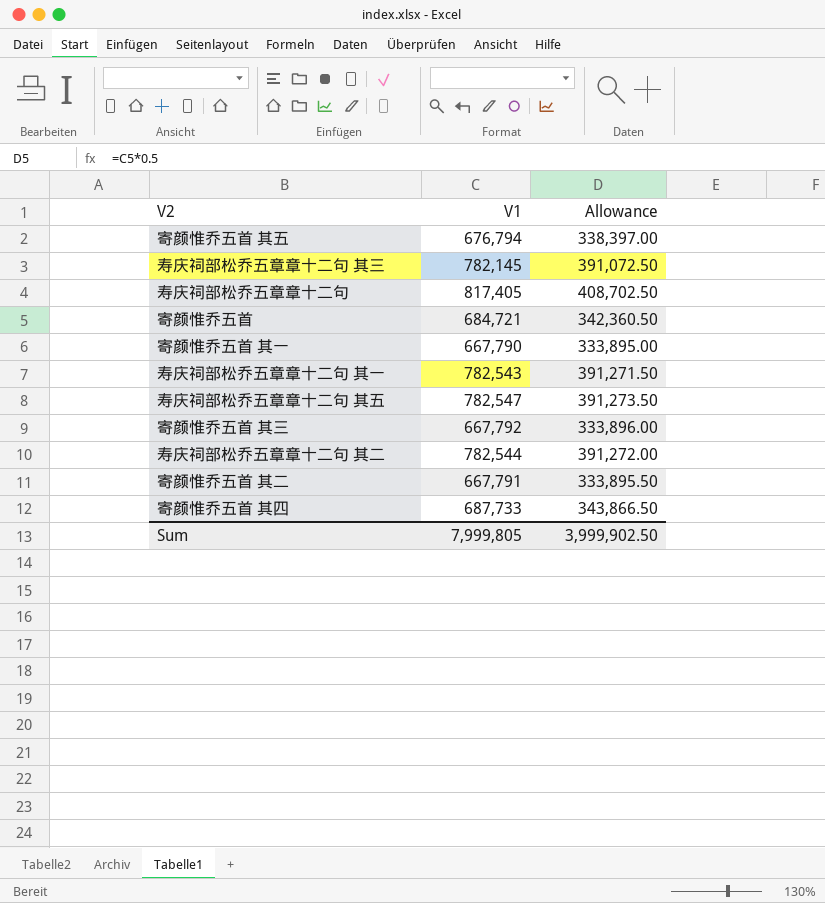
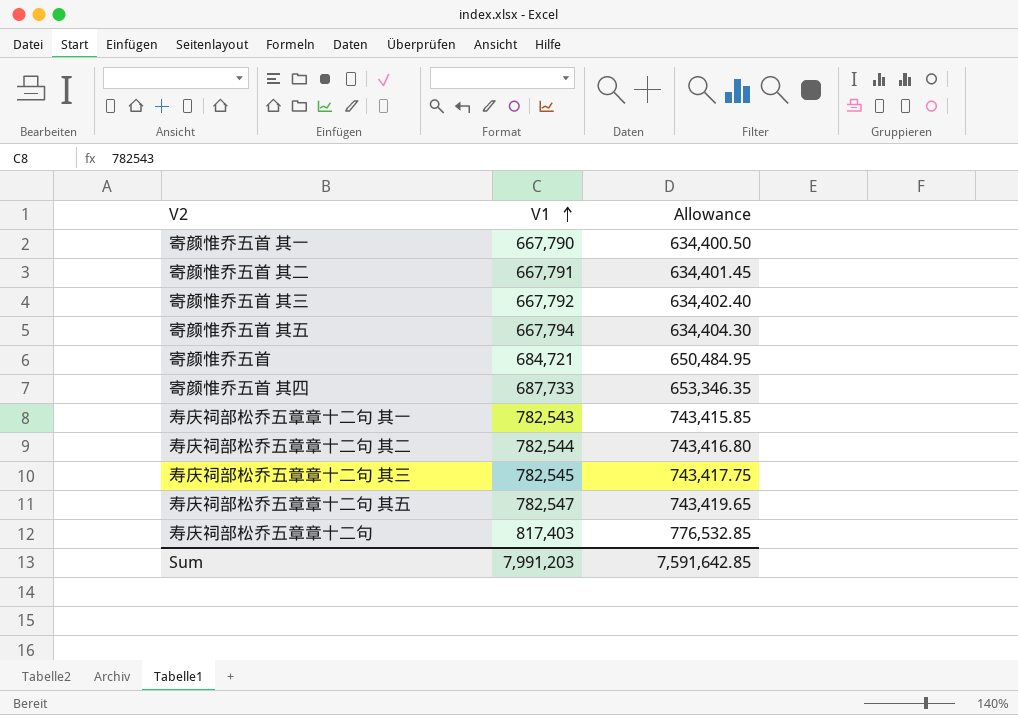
row order: none -> V1 ascending
column Allowance | formula: [V1] * 0.5 -> [V1] * 0.95
寄颜惟乔五首 其五 | V1: 676,794 -> 667,794
寿庆祠部松乔五章章十二句 其三 | V1: 782,145 -> 782,545
寿庆祠部松乔五章章十二句 | V1: 817,405 -> 817,403
Sum | V1: 7,999,805 -> 7,991,203
Sum | Allowance: 3,999,902.50 -> 7,591,642.85

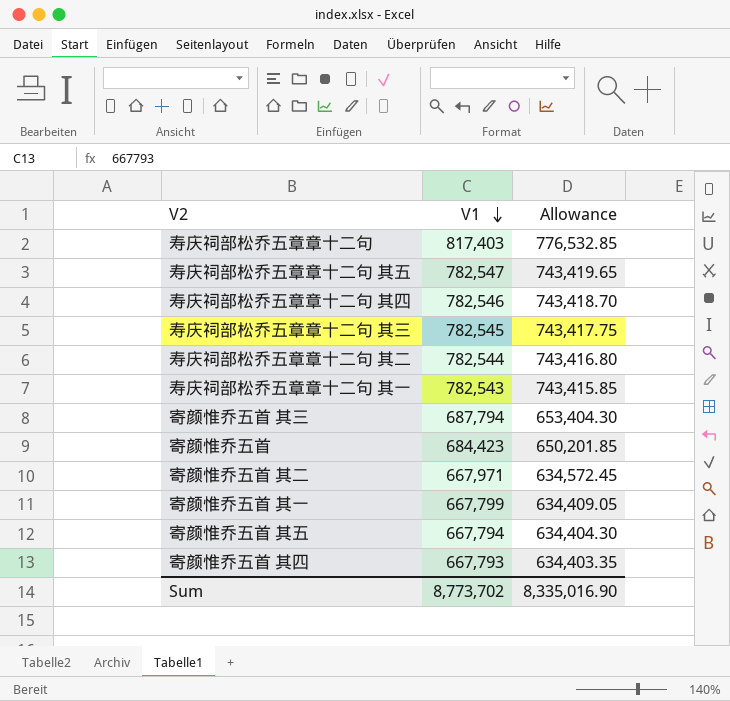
row order: V1 ascending -> V1 descending
row 寿庆祠部松乔五章章十二句 其四: none -> 782,546 | 743,418.70
寄颜惟乔五首 其三 | V1: 667,792 -> 687,794
寄颜惟乔五首 其三 | Allowance: 634,402.40 -> 653,404.30
寄颜惟乔五首 | V1: 684,721 -> 684,423
寄颜惟乔五首 | Allowance: 650,484.95 -> 650,201.85
寄颜惟乔五首 其二 | V1: 667,791 -> 667,971
寄颜惟乔五首 其二 | Allowance: 634,401.45 -> 634,572.45
寄颜惟乔五首 其一 | V1: 667,790 -> 667,799
寄颜惟乔五首 其一 | Allowance: 634,400.50 -> 634,409.05
寄颜惟乔五首 其四 | V1: 687,733 -> 667,793
寄颜惟乔五首 其四 | Allowance: 653,346.35 -> 634,403.35
Sum | V1: 7,991,203 -> 8,773,702
Sum | Allowance: 7,591,642.85 -> 8,335,016.90

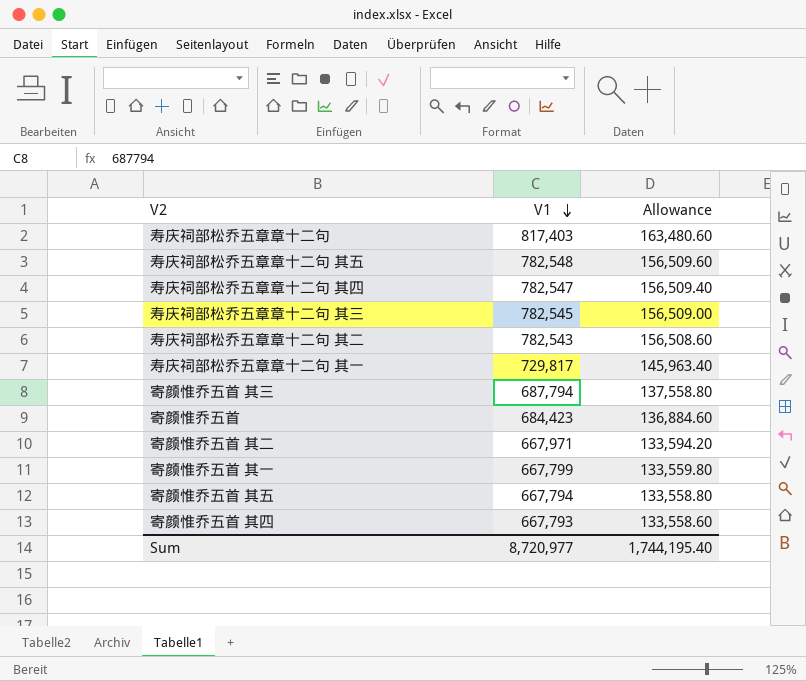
column Allowance | formula: [V1] * 0.95 -> [V1] * 0.2
寿庆祠部松乔五章章十二句 其五 | V1: 782,547 -> 782,548
寿庆祠部松乔五章章十二句 其四 | V1: 782,546 -> 782,547
寿庆祠部松乔五章章十二句 其二 | V1: 782,544 -> 782,543
寿庆祠部松乔五章章十二句 其一 | V1: 782,543 -> 729,817
Sum | V1: 8,773,702 -> 8,720,977
Sum | Allowance: 8,335,016.90 -> 1,744,195.40

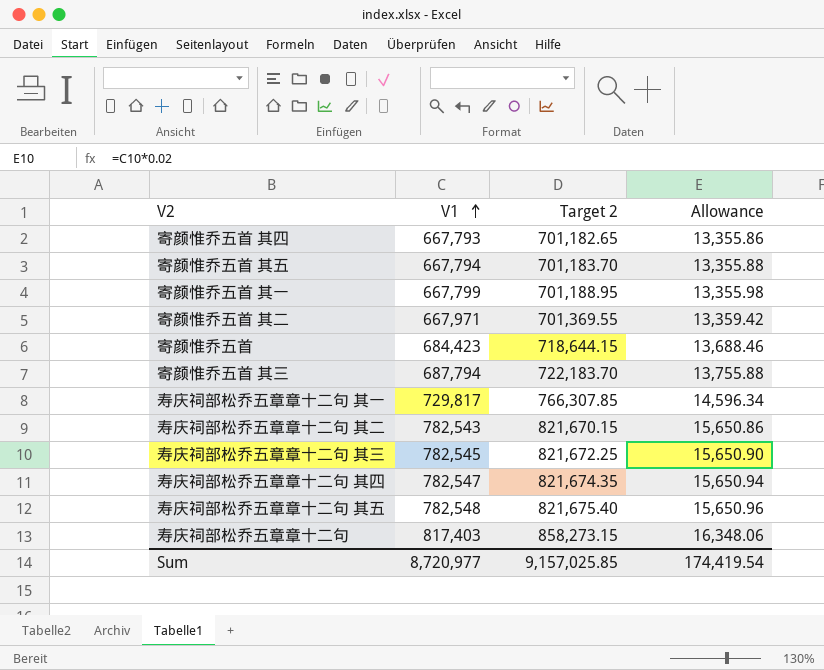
row order: V1 descending -> V1 ascending
column Target 2 | formula: none -> [V1] * 1.05
column Allowance | formula: [V1] * 0.2 -> [V1] * 0.02
Sum | Allowance: 1,744,195.40 -> 174,419.54

